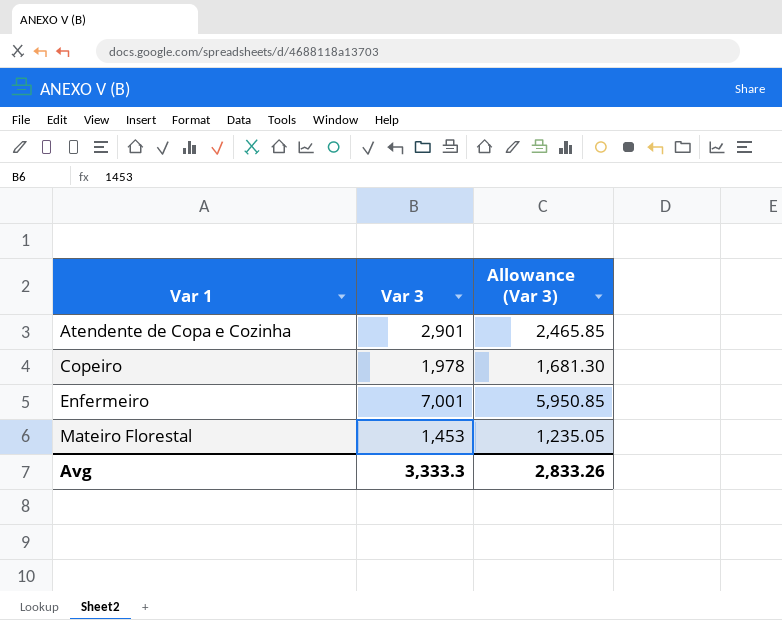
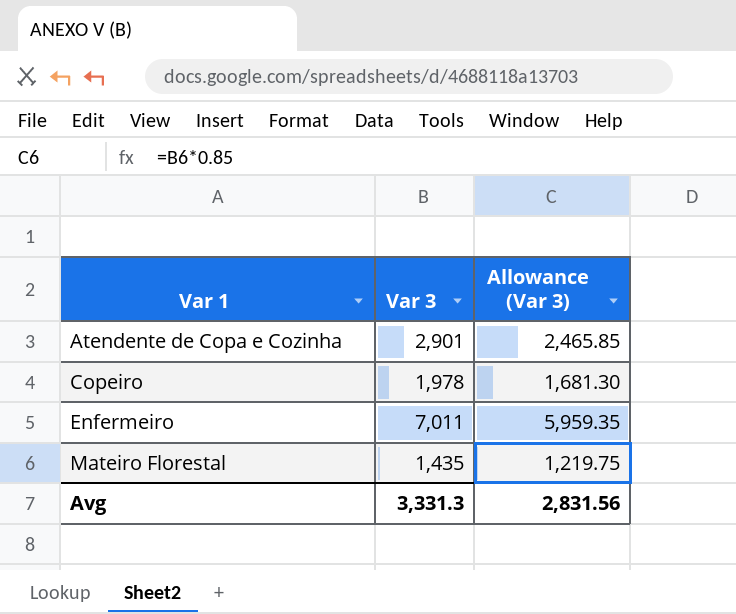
Enfermeiro | Var 3: 7,001 -> 7,011
Enfermeiro | Allowance (Var 3): 5,950.85 -> 5,959.35
Mateiro Florestal | Var 3: 1,453 -> 1,435
Mateiro Florestal | Allowance (Var 3): 1,235.05 -> 1,219.75
Avg | Var 3: 3,333.3 -> 3,331.3
Avg | Allowance (Var 3): 2,833.26 -> 2,831.56

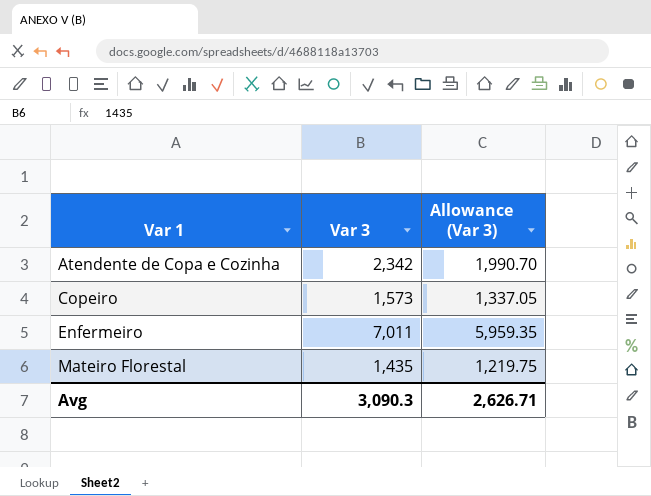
Atendente de Copa e Cozinha | Var 3: 2,901 -> 2,342
Atendente de Copa e Cozinha | Allowance (Var 3): 2,465.85 -> 1,990.70
Copeiro | Var 3: 1,978 -> 1,573
Copeiro | Allowance (Var 3): 1,681.30 -> 1,337.05
Avg | Var 3: 3,331.3 -> 3,090.3
Avg | Allowance (Var 3): 2,831.56 -> 2,626.71

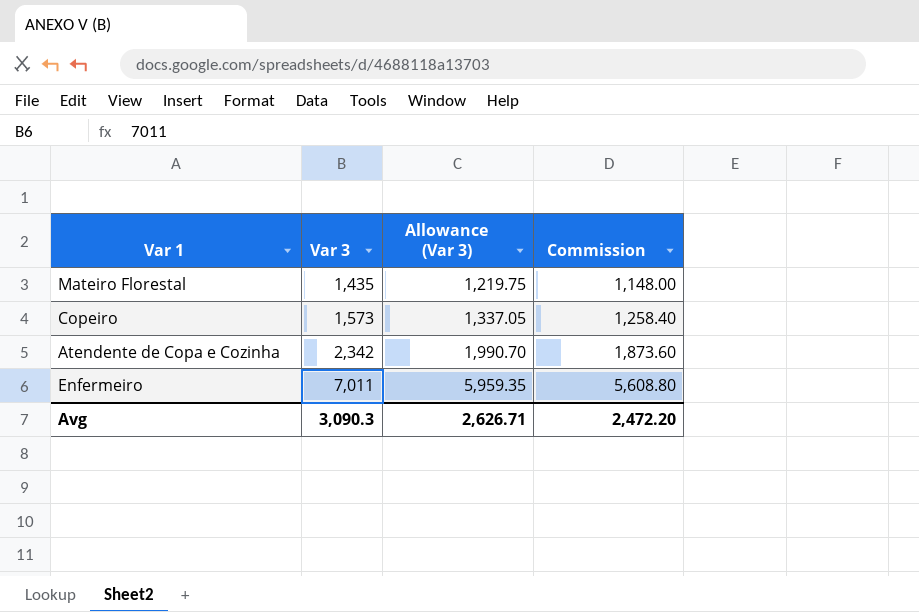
row order: Var 1 ascending -> Var 3 ascending
column Commission | formula: none -> [Var 3] * 0.8

